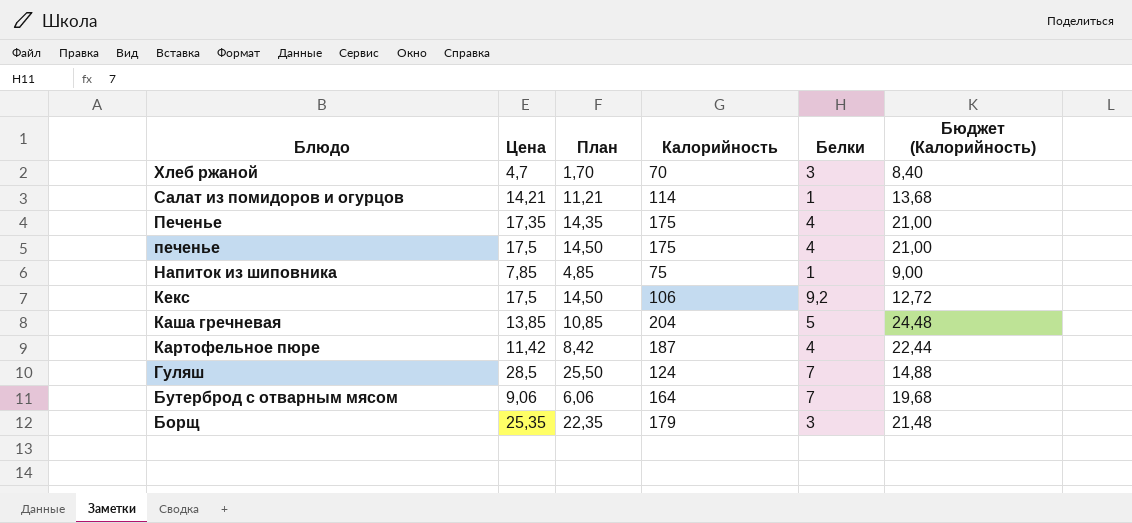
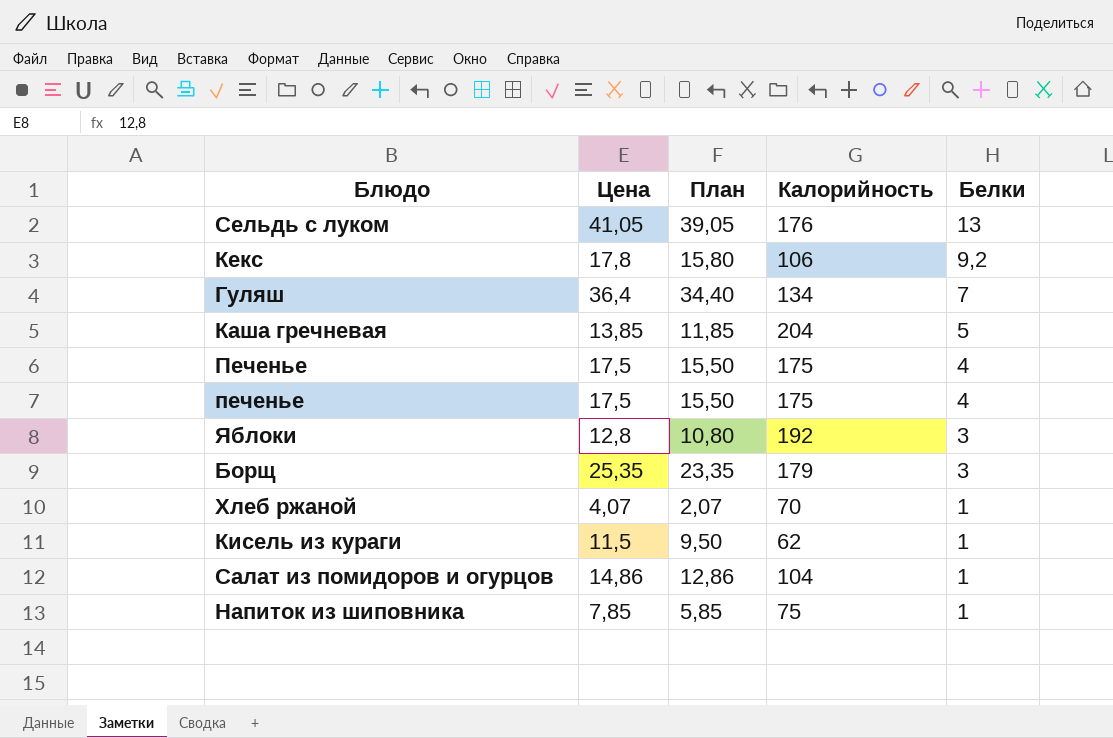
row order: Блюдо descending -> Белки descending
column Бюджет (Калорийность) | formula: [Калорийность] * 0,12 -> none
column План | formula: [Цена] - 3 -> [Цена] - 2
row Картофельное пюре: 11,42 | 8,42 | 187 | 4 | 22,44 -> none
row Бутерброд с отварным мясом: 9,06 | 6,06 | 164 | 7 | 19,68 -> none
row Сельдь с луком: none -> 41,05 | 39,05 | 176 | 13
Кекс | Цена: 17,5 -> 17,8
Гуляш | Цена: 28,5 -> 36,4
Гуляш | Калорийность: 124 -> 134
Печенье | Цена: 17,35 -> 17,5
row Яблоки: none -> 12,8 | 10,80 | 192 | 3
Хлеб ржаной | Цена: 4,7 -> 4,07
Хлеб ржаной | Белки: 3 -> 1
row Кисель из кураги: none -> 11,5 | 9,50 | 62 | 1
Салат из помидоров и огурцов | Цена: 14,21 -> 14,86
Салат из помидоров и огурцов | Калорийность: 114 -> 104

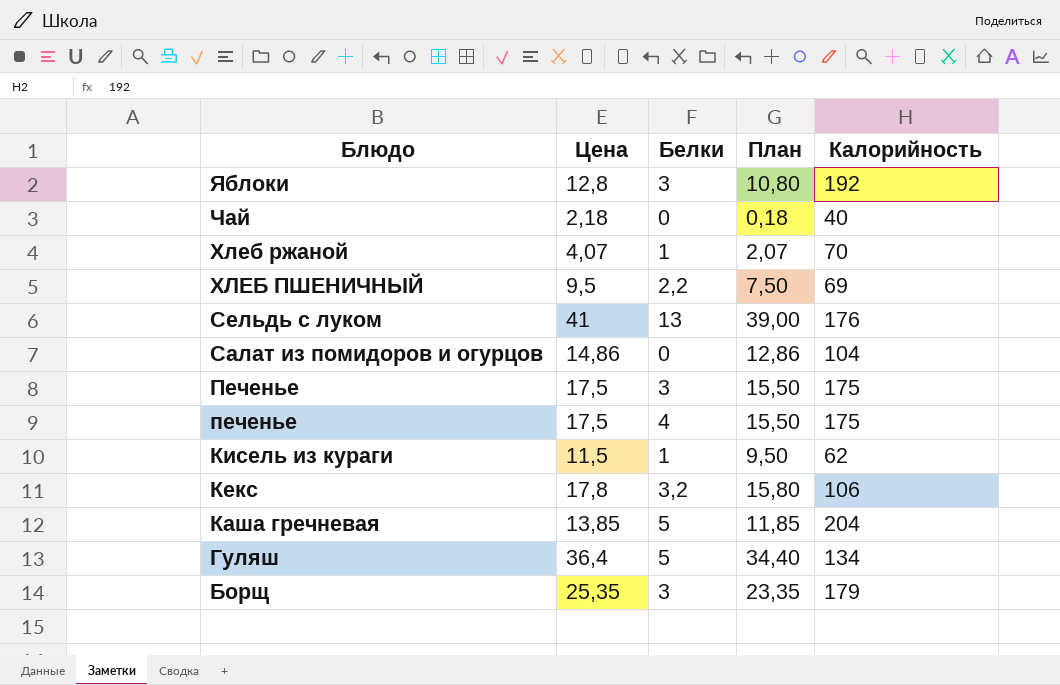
row order: Белки descending -> Блюдо descending
column Белки | position: 5 -> 3
row Напиток из шиповника: 7,85 | 5,85 | 75 | 1 -> none
row Чай: none -> 2,18 | 0 | 0,18 | 40
row ХЛЕБ ПШЕНИЧНЫЙ: none -> 9,5 | 2,2 | 7,50 | 69
Сельдь с луком | Цена: 41,05 -> 41
Сельдь с луком | План: 39,05 -> 39,00
Салат из помидоров и огурцов | Белки: 1 -> 0
Печенье | Белки: 4 -> 3
Кекс | Белки: 9,2 -> 3,2
Гуляш | Белки: 7 -> 5

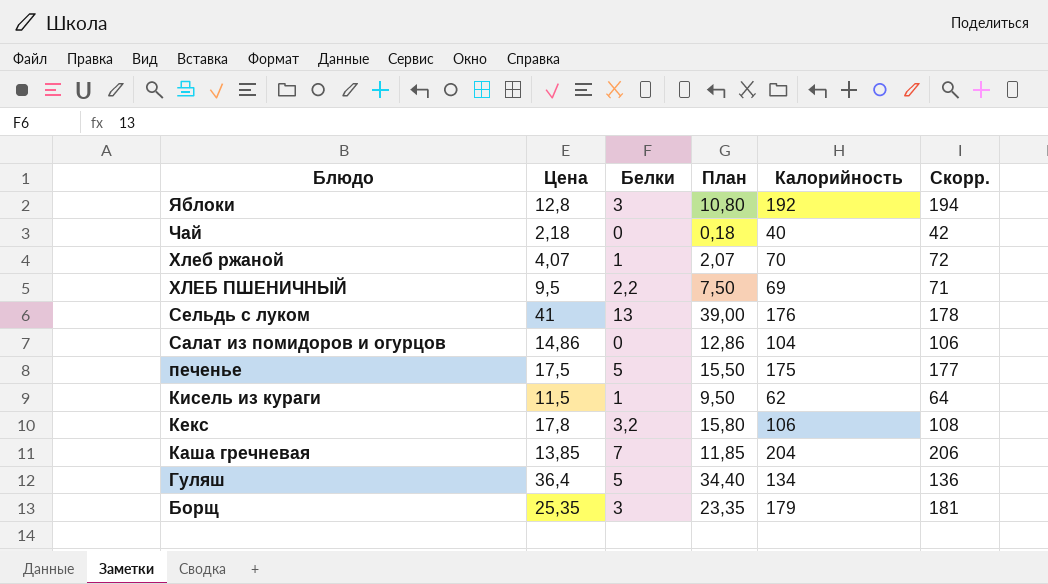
column Скорр. | formula: none -> [Калорийность] + 2
row Печенье: 17,5 | 3 | 15,50 | 175 -> none
печенье | Белки: 4 -> 5
Каша гречневая | Белки: 5 -> 7

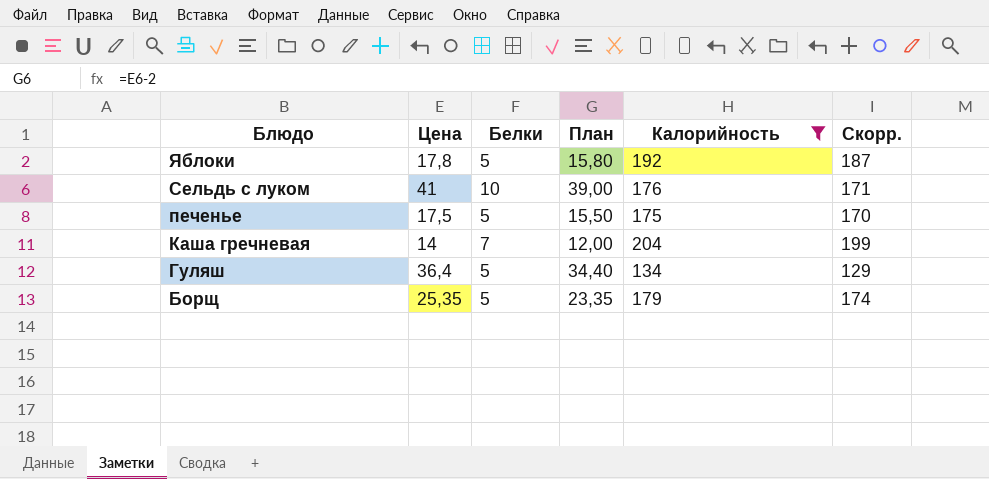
filter: none -> Калорийность >= 134
column Скорр. | formula: [Калорийность] + 2 -> [Калорийность] - 5
Яблоки | Цена: 12,8 -> 17,8
Яблоки | Белки: 3 -> 5
Яблоки | План: 10,80 -> 15,80
Сельдь с луком | Белки: 13 -> 10
Каша гречневая | Цена: 13,85 -> 14
Каша гречневая | План: 11,85 -> 12,00
Борщ | Белки: 3 -> 5

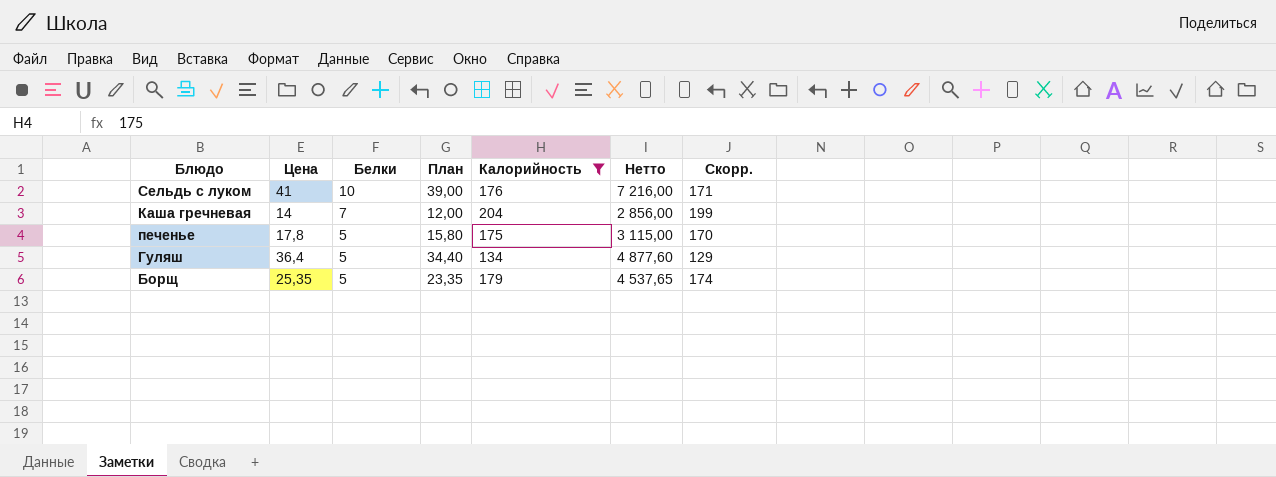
row order: Блюдо descending -> Белки descending
column Нетто | formula: none -> [Цена] * [Калорийность]
row Яблоки: 17,8 | 5 | 15,80 | 192 | 187 -> none
печенье | Цена: 17,5 -> 17,8
печенье | План: 15,50 -> 15,80

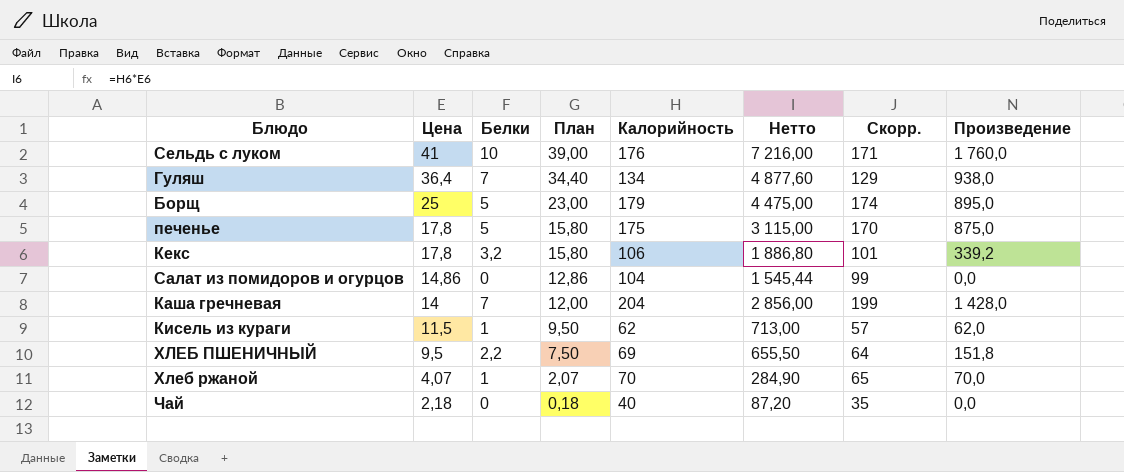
filter: Калорийность >= 134 -> none
row order: Белки descending -> Цена descending
column Произведение | formula: none -> [Белки] * [Калорийность]
Гуляш | Белки: 5 -> 7
Борщ | Цена: 25,35 -> 25
Борщ | План: 23,35 -> 23,00
Борщ | Нетто: 4 537,65 -> 4 475,00

